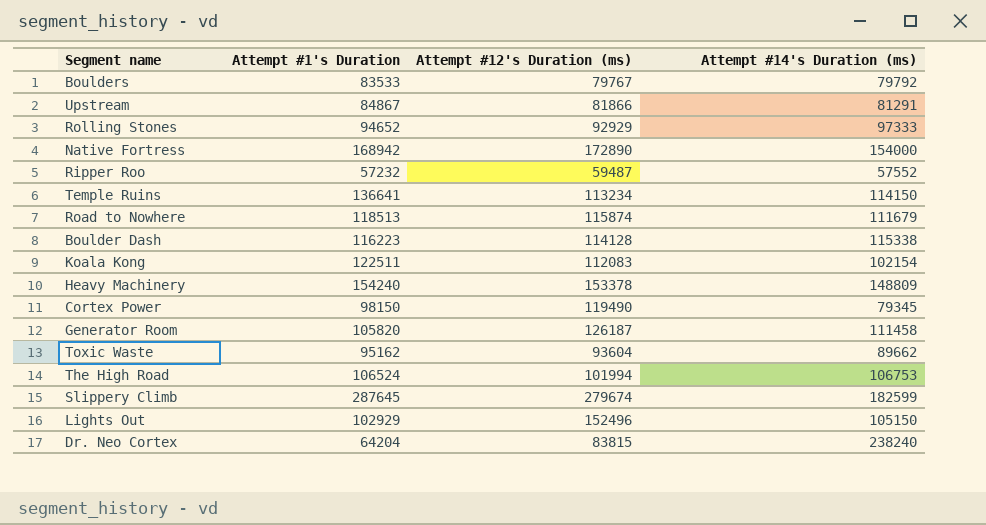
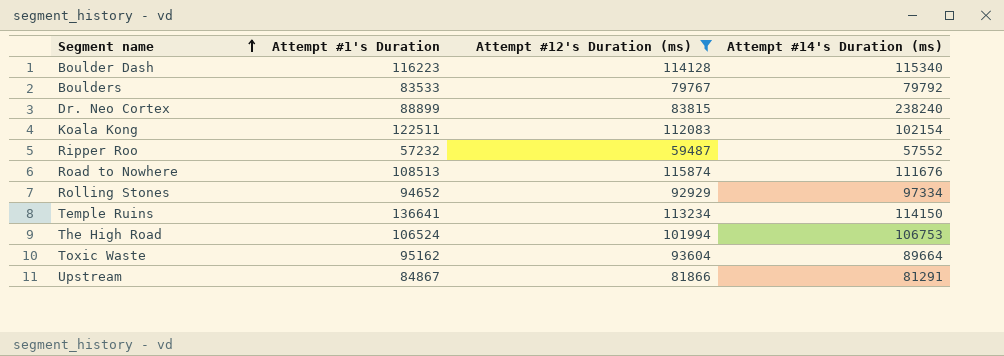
filter: none -> Attempt #12's Duration (ms) <= 115874
row order: none -> Segment name ascending
Boulder Dash | Attempt #14's Duration (ms): 115338 -> 115340
Dr. Neo Cortex | Attempt #1's Duration: 64204 -> 88899
Road to Nowhere | Attempt #1's Duration: 118513 -> 108513
Road to Nowhere | Attempt #14's Duration (ms): 111679 -> 111676
Rolling Stones | Attempt #14's Duration (ms): 97333 -> 97334
Toxic Waste | Attempt #14's Duration (ms): 89662 -> 89664

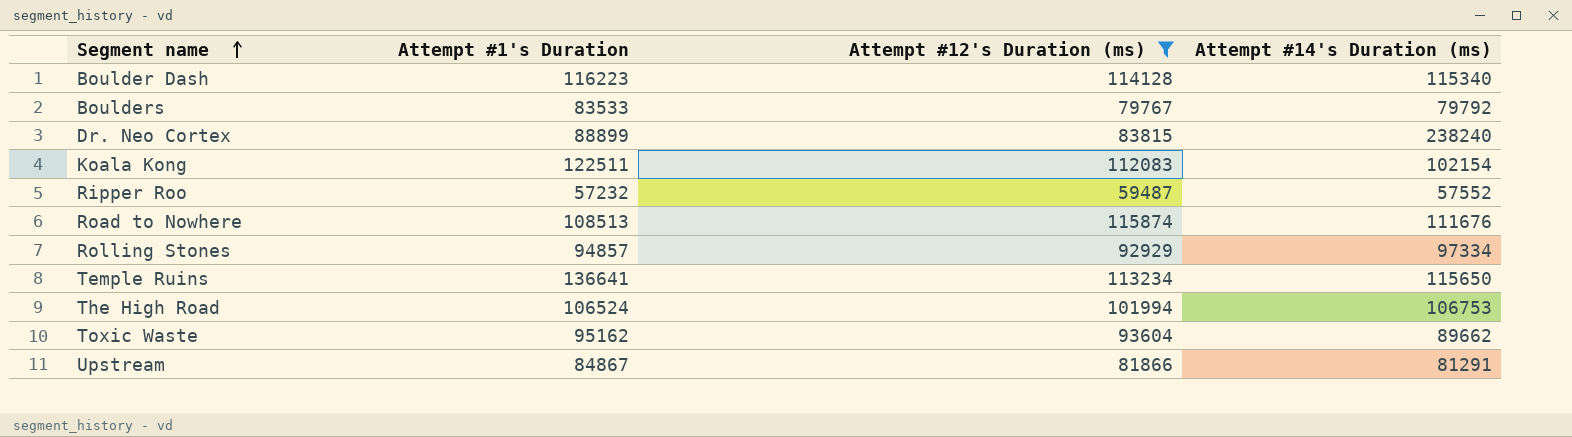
Rolling Stones | Attempt #1's Duration: 94652 -> 94857
Temple Ruins | Attempt #14's Duration (ms): 114150 -> 115650
Toxic Waste | Attempt #14's Duration (ms): 89664 -> 89662

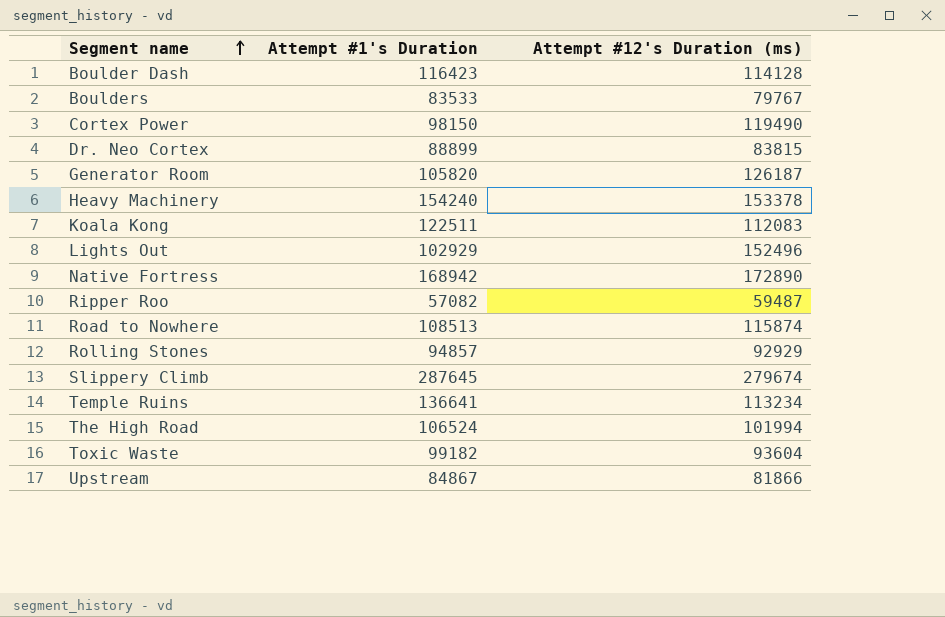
filter: Attempt #12's Duration (ms) <= 115874 -> none
column Attempt #14's Duration (ms) | position: 4 -> none
Boulder Dash | Attempt #1's Duration: 116223 -> 116423
Ripper Roo | Attempt #1's Duration: 57232 -> 57082
Toxic Waste | Attempt #1's Duration: 95162 -> 99182

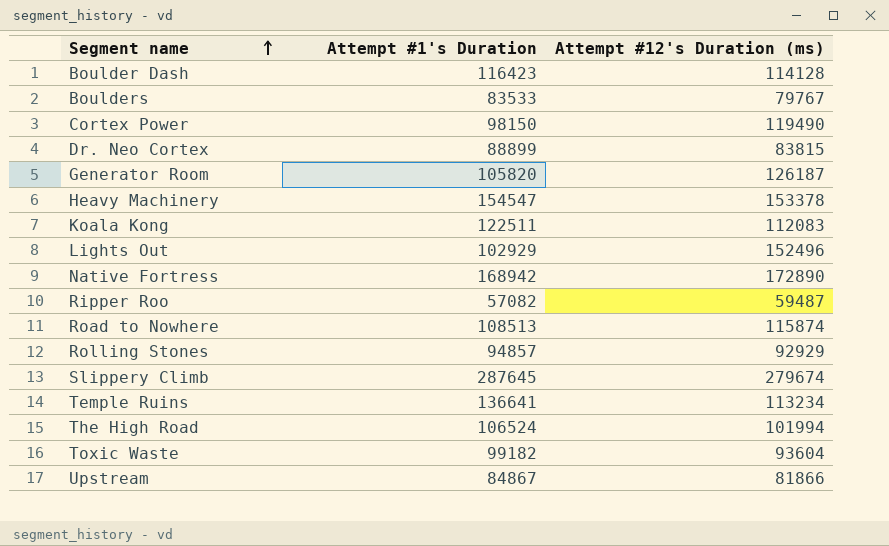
Heavy Machinery | Attempt #1's Duration: 154240 -> 154547

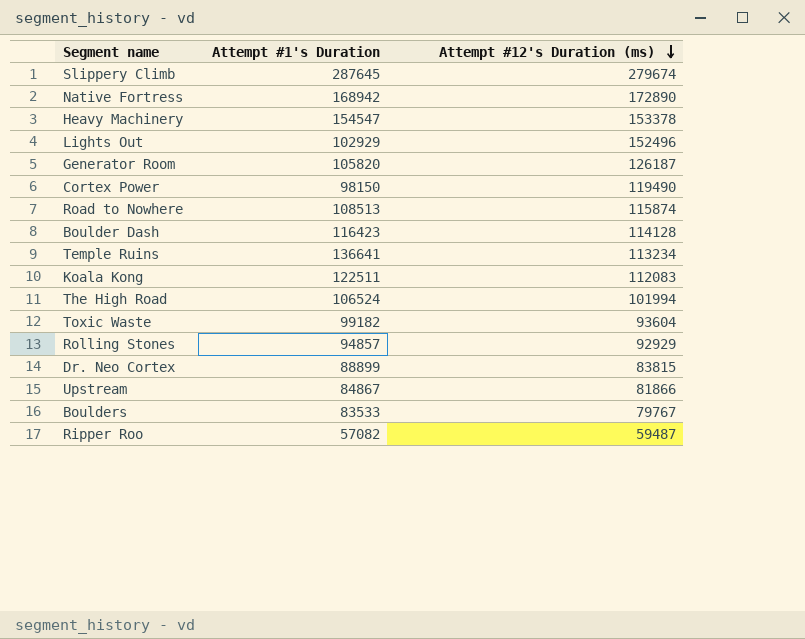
row order: Segment name ascending -> Attempt #12's Duration (ms) descending

